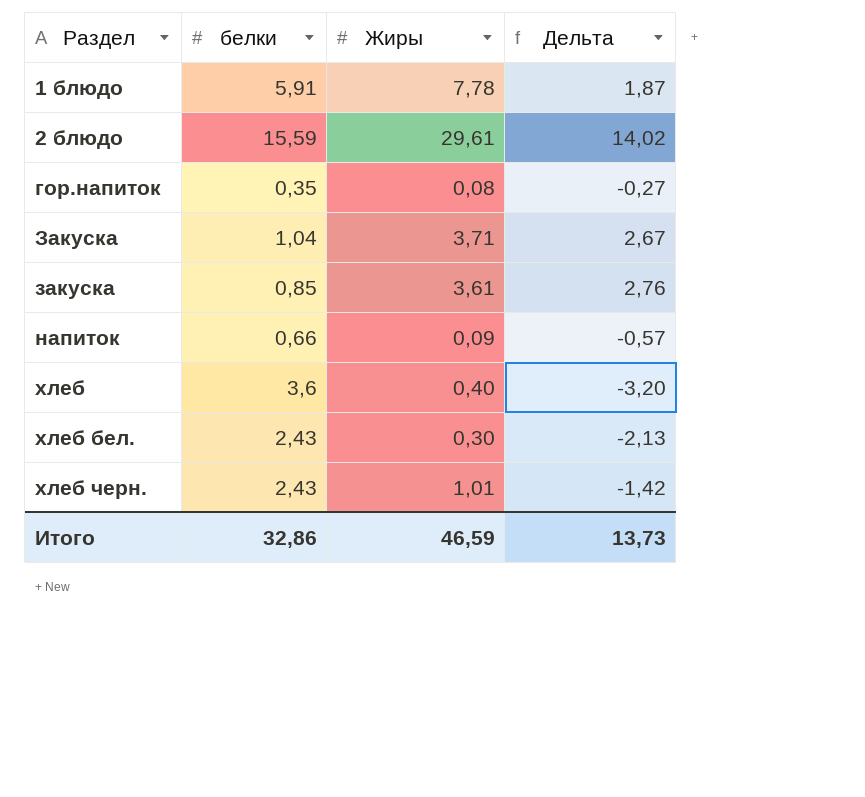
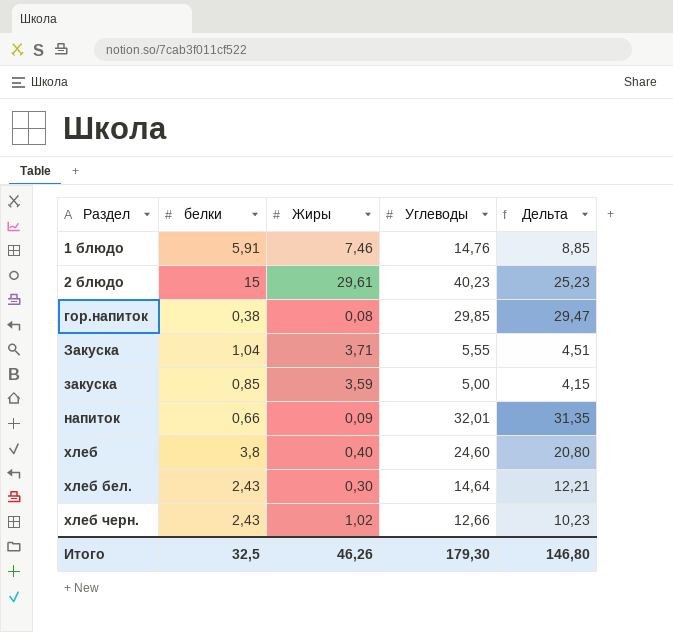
column Углеводы | position: none -> 4
column Дельта | formula: [Жиры] - [белки] -> [Углеводы] - [белки]
1 блюдо | Жиры: 7,78 -> 7,46
2 блюдо | белки: 15,59 -> 15
гор.напиток | белки: 0,35 -> 0,38
закуска | Жиры: 3,61 -> 3,59
хлеб | белки: 3,6 -> 3,8
хлеб черн. | Жиры: 1,01 -> 1,02
Итого | белки: 32,86 -> 32,5
Итого | Жиры: 46,59 -> 46,26
Итого | Дельта: 13,73 -> 146,80

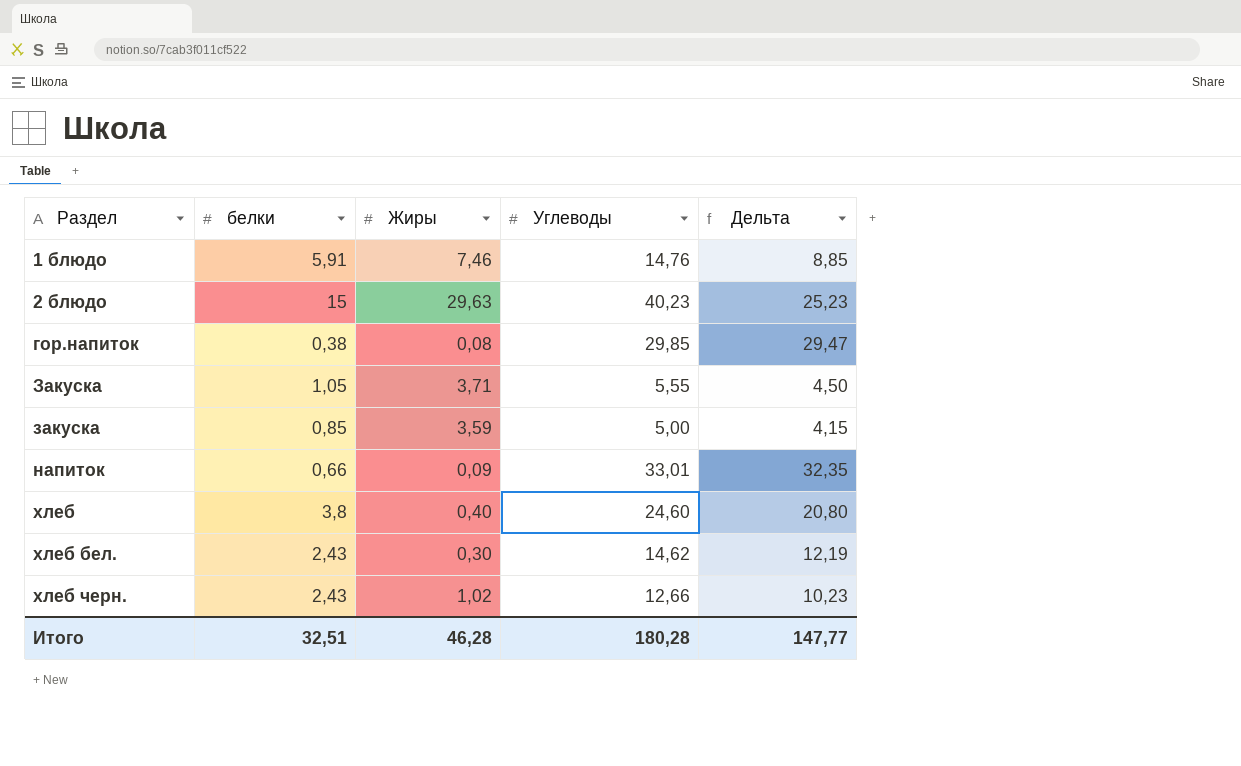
2 блюдо | Жиры: 29,61 -> 29,63
Закуска | белки: 1,04 -> 1,05
Закуска | Дельта: 4,51 -> 4,50
напиток | Углеводы: 32,01 -> 33,01
напиток | Дельта: 31,35 -> 32,35
хлеб бел. | Углеводы: 14,64 -> 14,62
хлеб бел. | Дельта: 12,21 -> 12,19
Итого | белки: 32,5 -> 32,51
Итого | Жиры: 46,26 -> 46,28
Итого | Углеводы: 179,30 -> 180,28
Итого | Дельта: 146,80 -> 147,77

